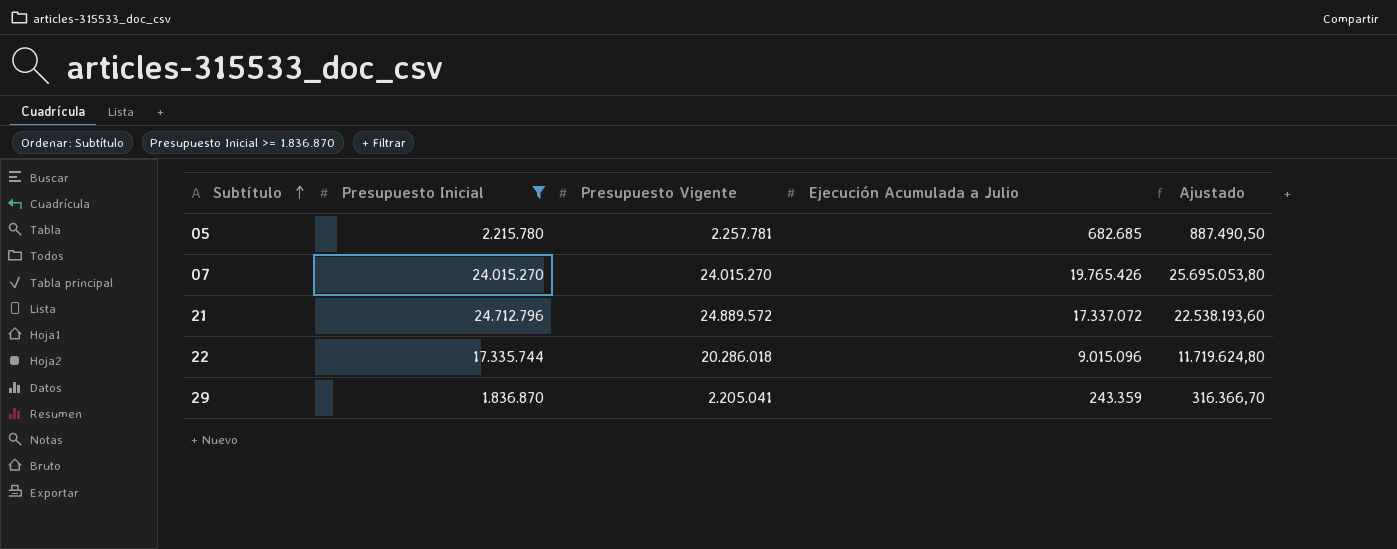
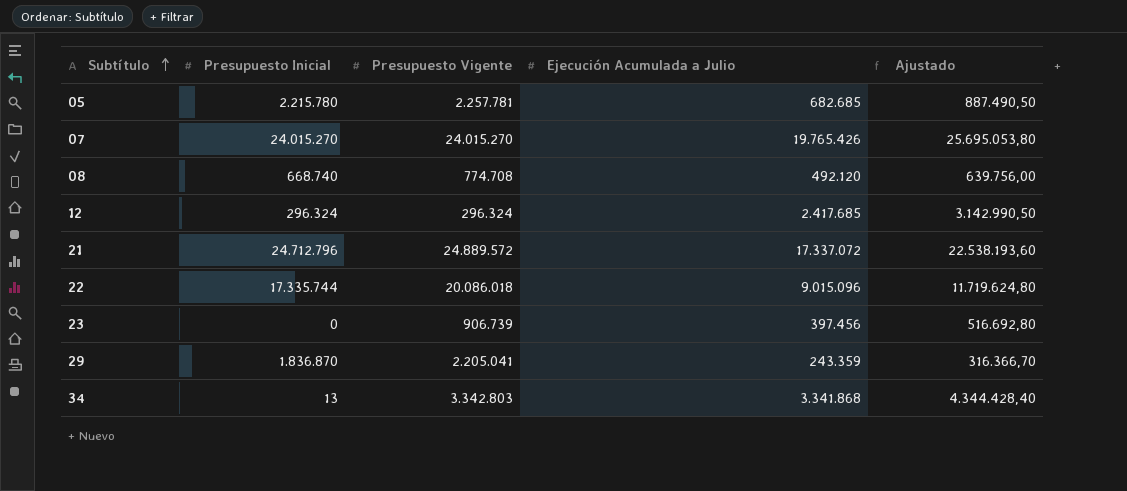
filter: Presupuesto Inicial >= 1.836.870 -> none
22 | Presupuesto Vigente: 20.286.018 -> 20.086.018

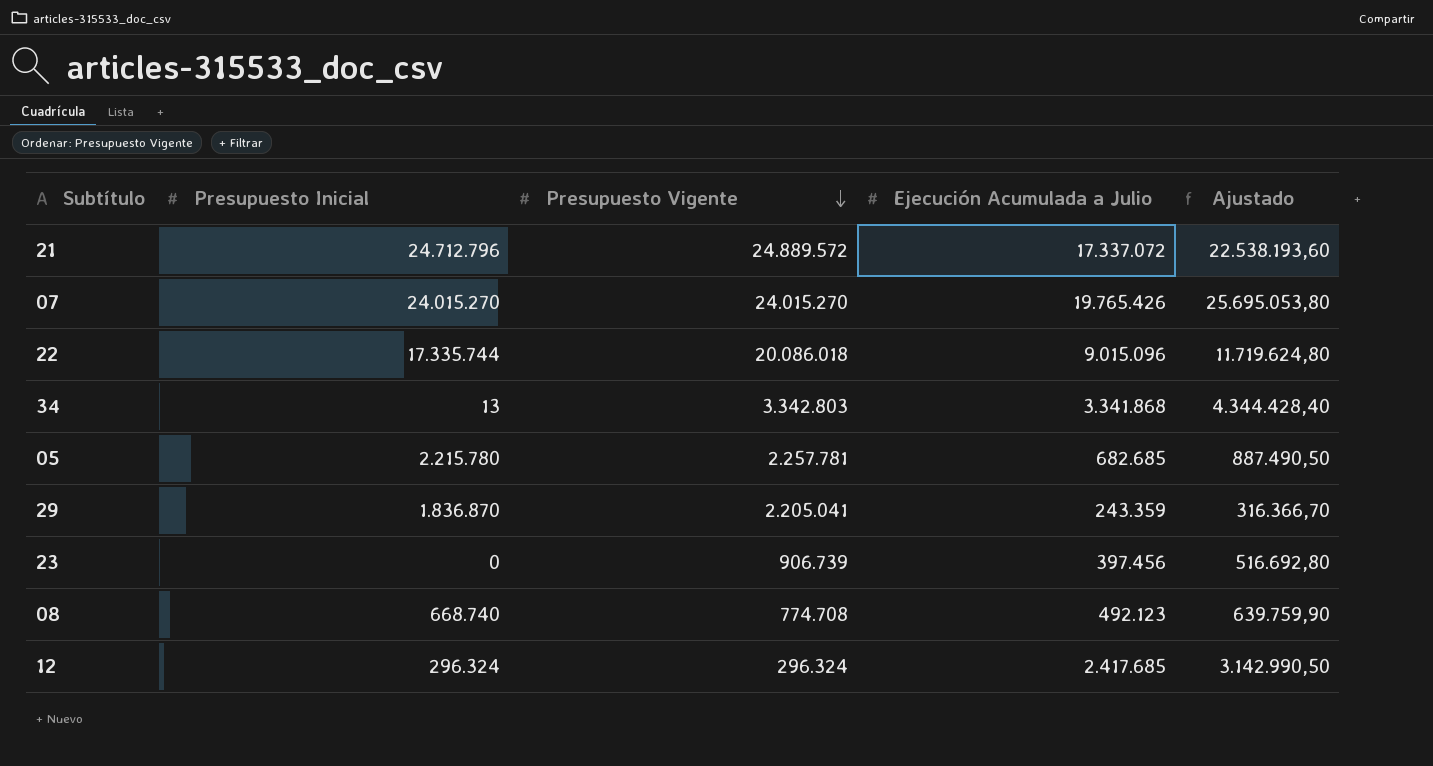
row order: Subtítulo ascending -> Presupuesto Vigente descending
08 | Ejecución Acumulada a Julio: 492.120 -> 492.123
08 | Ajustado: 639.756,00 -> 639.759,90

